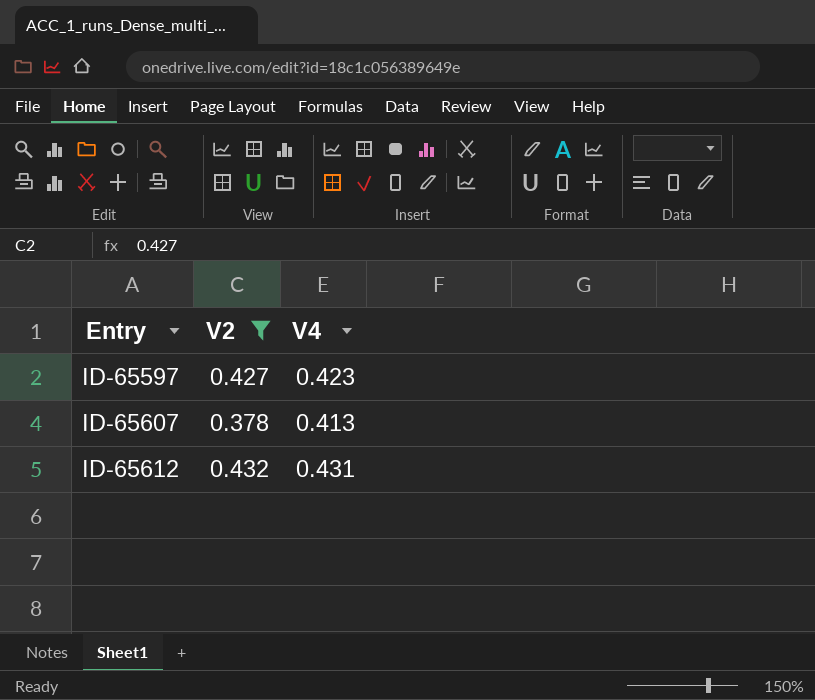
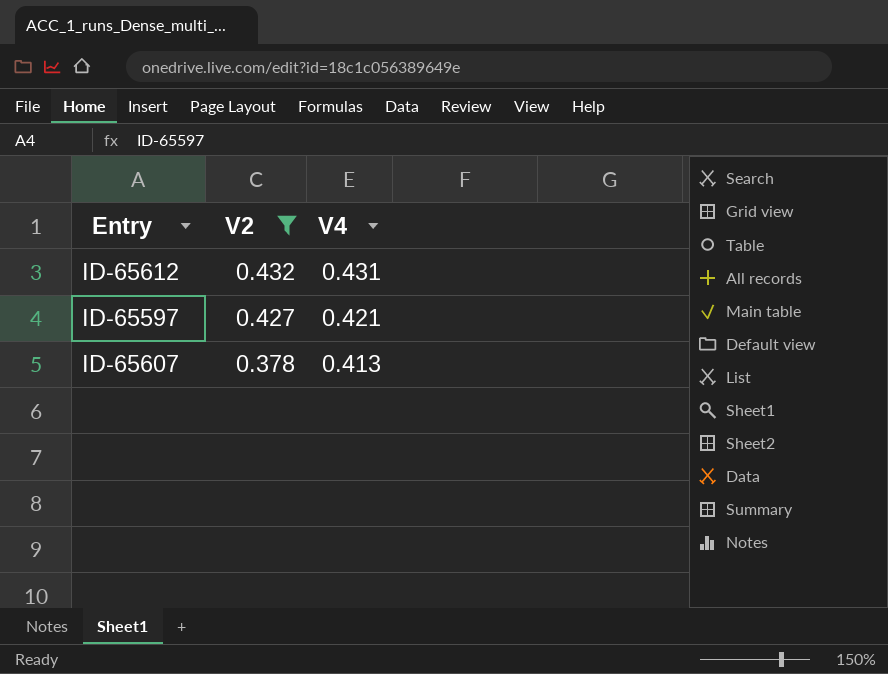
row order: Entry ascending -> V2 descending
ID-65597 | V4: 0.423 -> 0.421

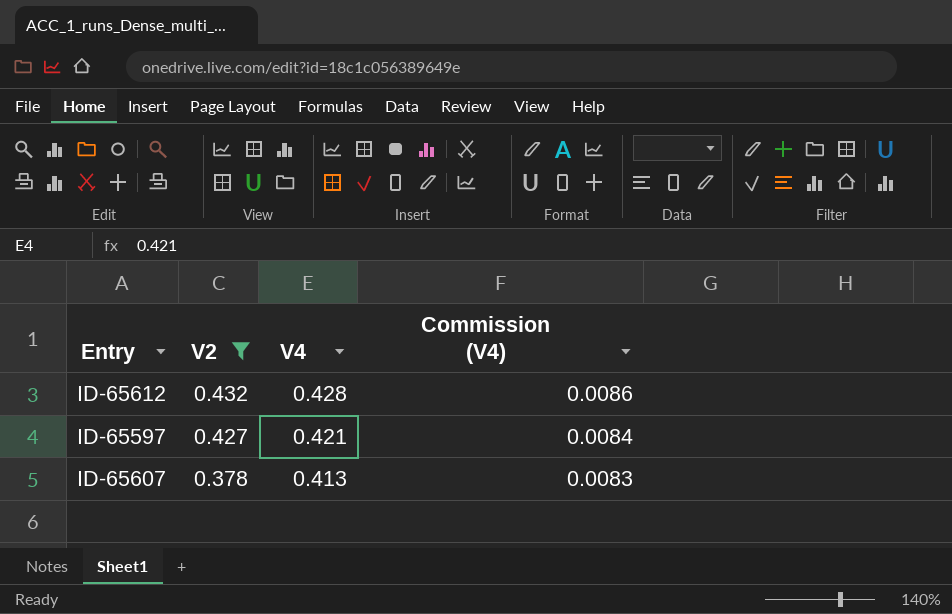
column Commission (V4) | formula: none -> [V4] * 0.02
ID-65612 | V4: 0.431 -> 0.428

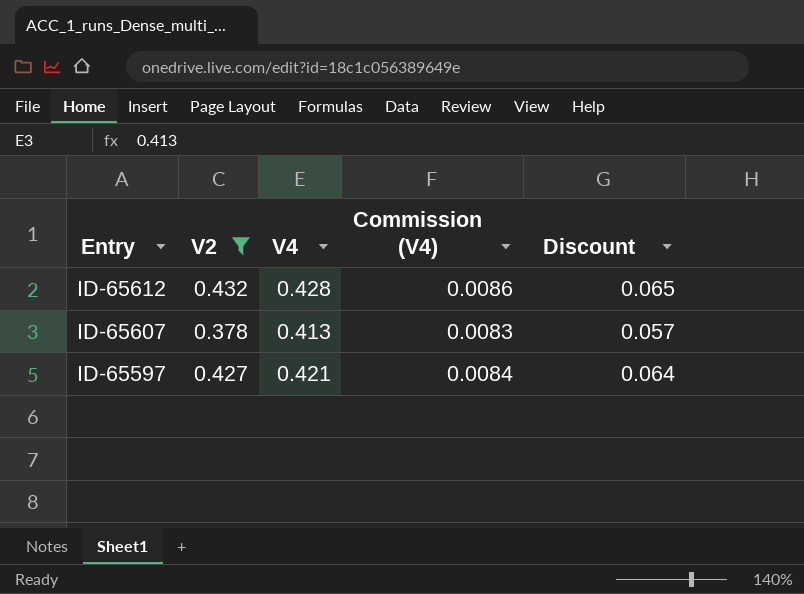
row order: V2 descending -> Entry descending
column Discount | formula: none -> [V2] * 0.15

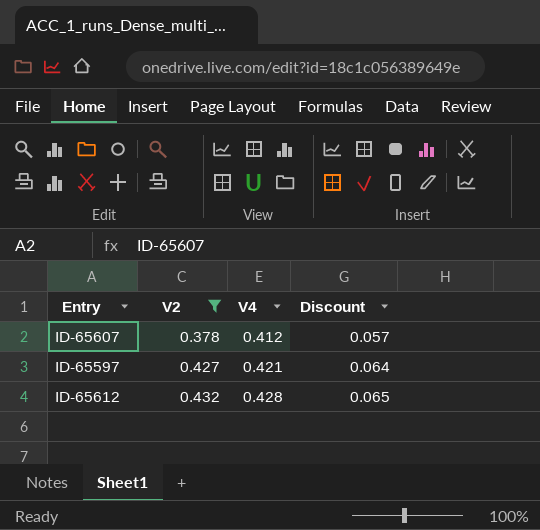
row order: Entry descending -> V2 ascending
column Commission (V4) | formula: [V4] * 0.02 -> none
ID-65607 | V4: 0.413 -> 0.412

